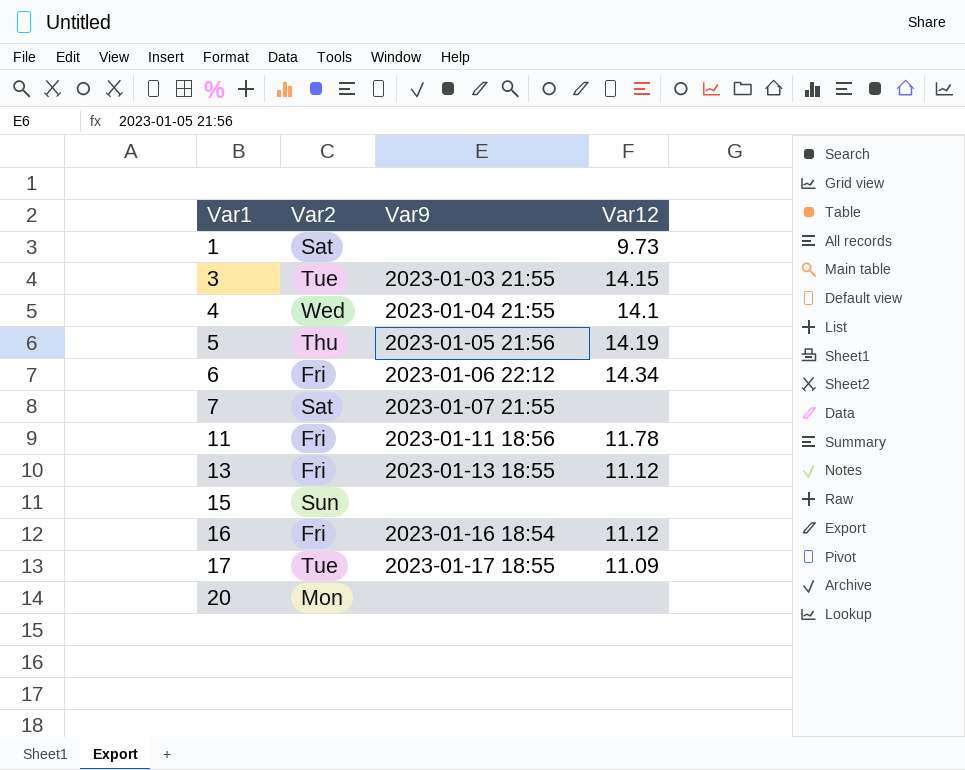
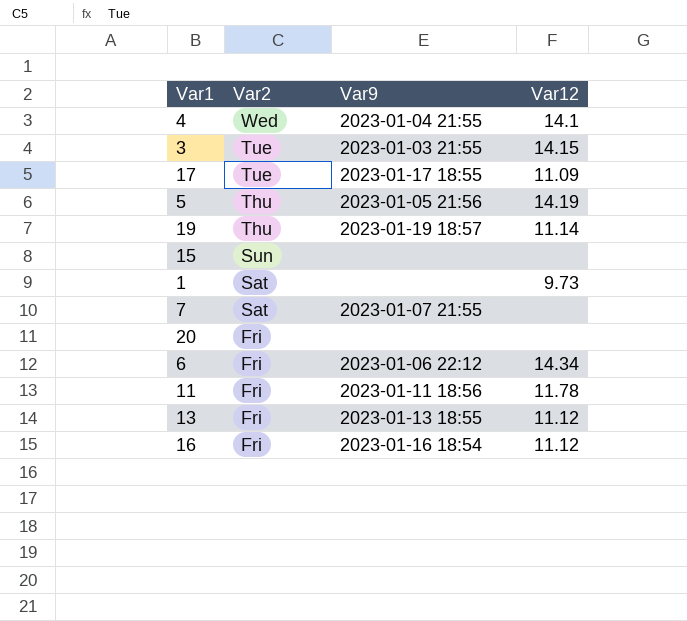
row order: Var1 ascending -> Var2 descending
row 19: none -> Thu | 2023-01-19 18:57 | 11.14
20 | Var2: Mon -> Fri

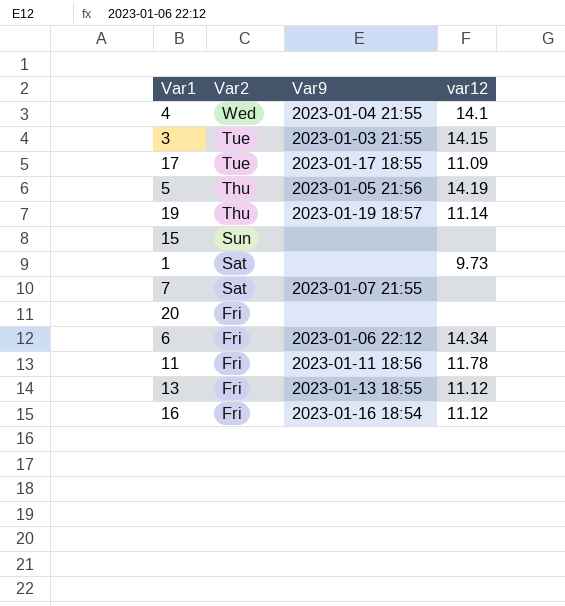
column name: Var12 -> var12

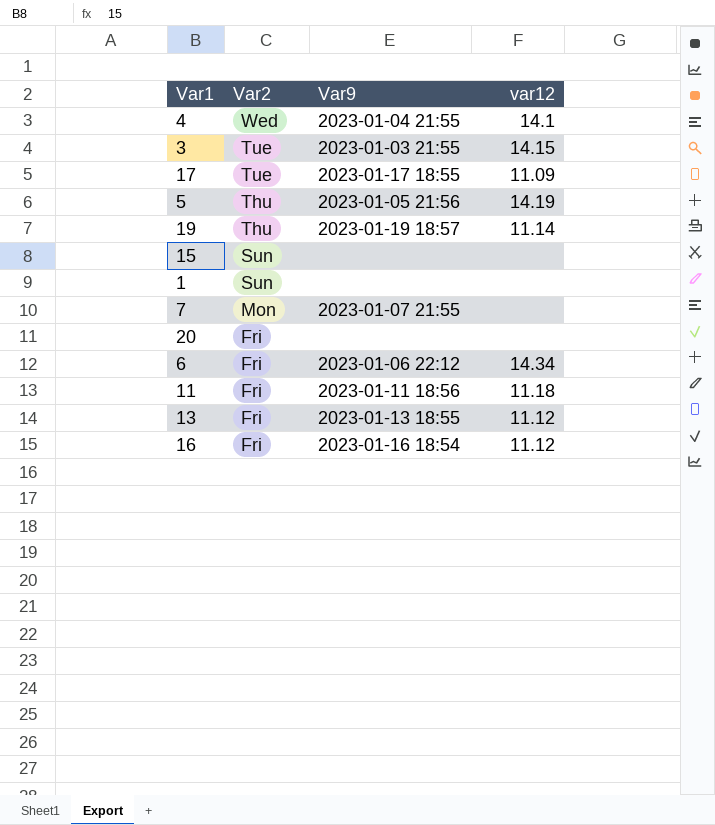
1 | Var2: Sat -> Sun
1 | var12: 9.73 -> none
7 | Var2: Sat -> Mon
11 | var12: 11.78 -> 11.18

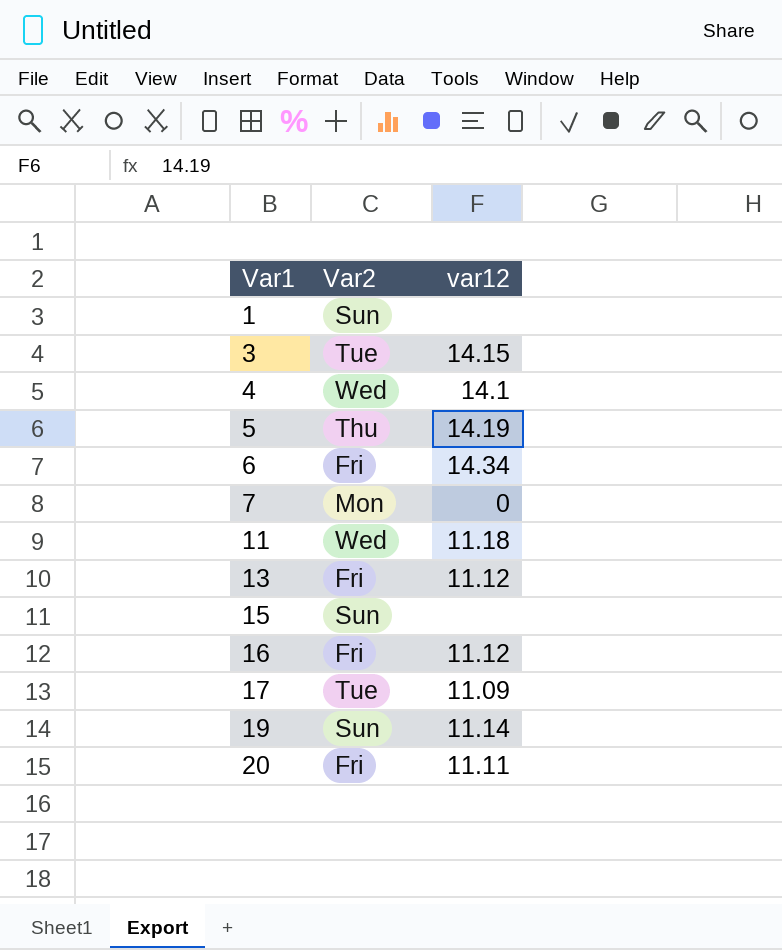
row order: Var2 descending -> Var1 ascending
column Var9 | position: 3 -> none
7 | var12: none -> 0
11 | Var2: Fri -> Wed
19 | Var2: Thu -> Sun
20 | var12: none -> 11.11

